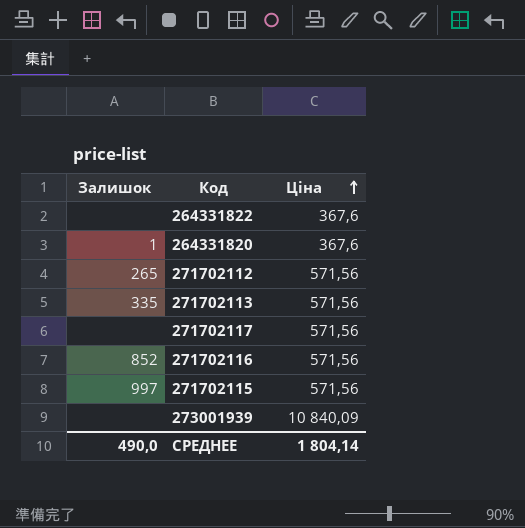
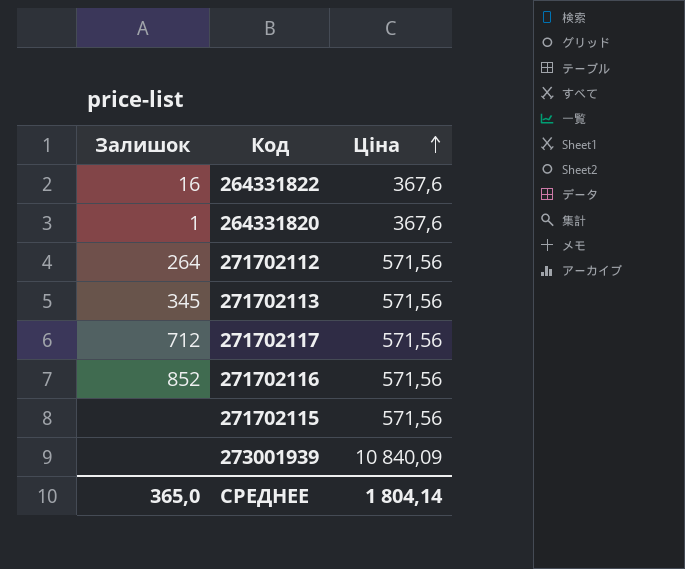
264331822 | Залишок: none -> 16
271702112 | Залишок: 265 -> 264
271702113 | Залишок: 335 -> 345
271702117 | Залишок: none -> 712
271702115 | Залишок: 997 -> none
СРЕДНЕЕ | Залишок: 490,0 -> 365,0

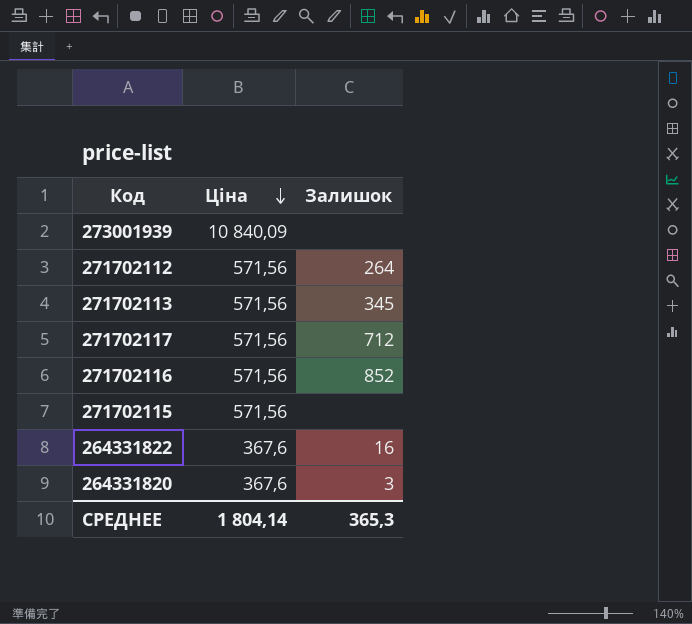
row order: Ціна ascending -> Ціна descending
column Залишок | position: 1 -> 3
264331820 | Залишок: 1 -> 3
СРЕДНЕЕ | Залишок: 365,0 -> 365,3

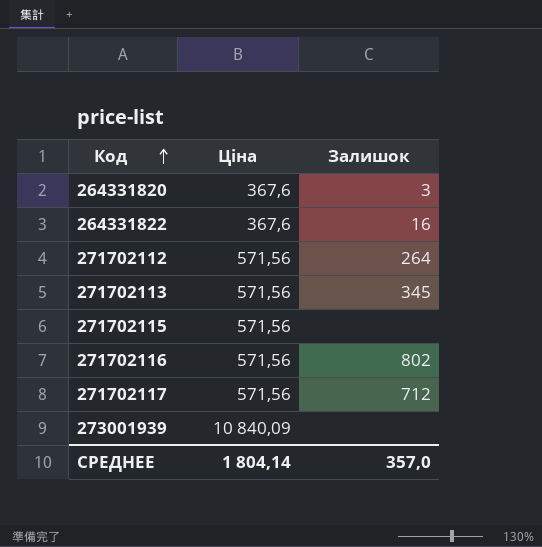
row order: Ціна descending -> Код ascending
271702116 | Залишок: 852 -> 802
СРЕДНЕЕ | Залишок: 365,3 -> 357,0

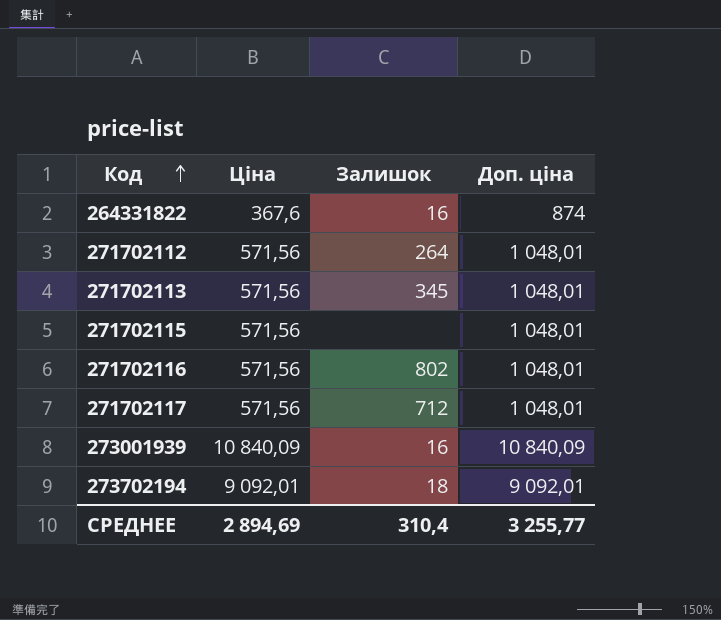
column Доп. ціна | position: none -> 4
row 264331820: 367,6 | 3 -> none
273001939 | Залишок: none -> 16
row 273702194: none -> 9 092,01 | 18 | 9 092,01
СРЕДНЕЕ | Ціна: 1 804,14 -> 2 894,69
СРЕДНЕЕ | Залишок: 357,0 -> 310,4

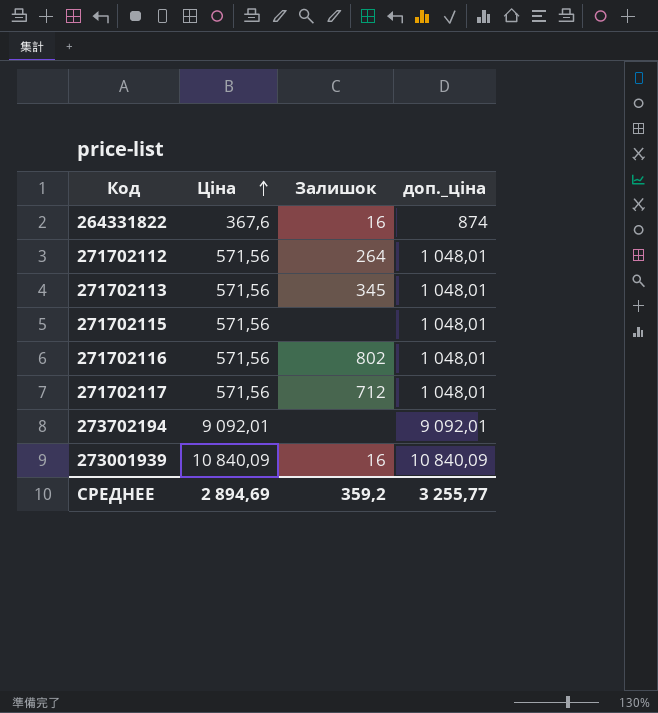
row order: Код ascending -> Ціна ascending
column name: Доп. ціна -> доп._ціна
273702194 | Залишок: 18 -> none
СРЕДНЕЕ | Залишок: 310,4 -> 359,2

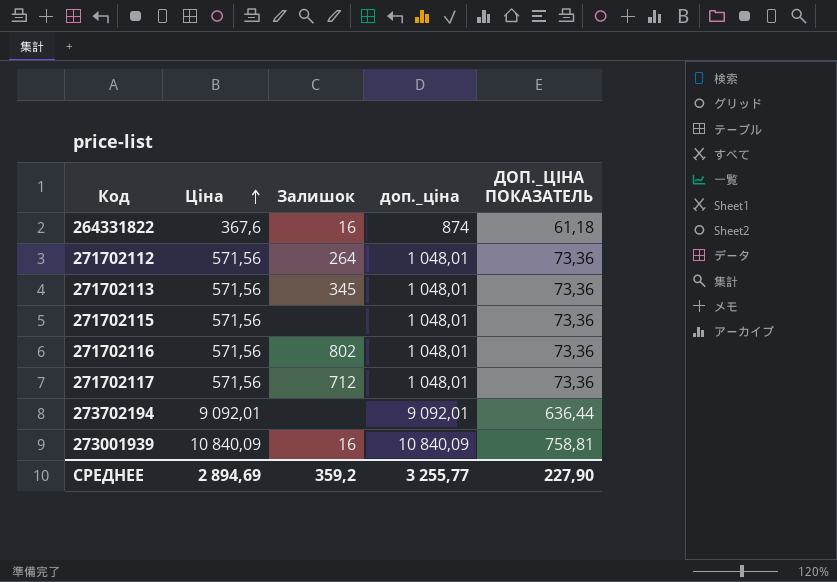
column ДОП._ЦІНА ПОКАЗАТЕЛЬ | formula: none -> [доп._ціна] * 0,07

